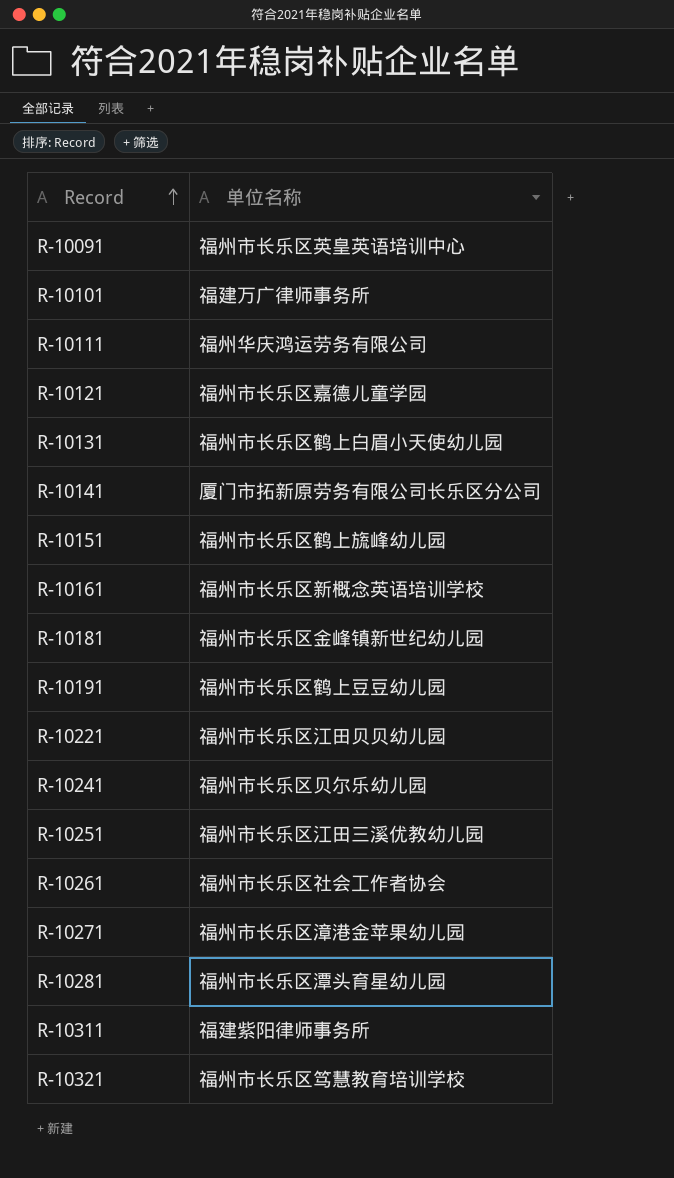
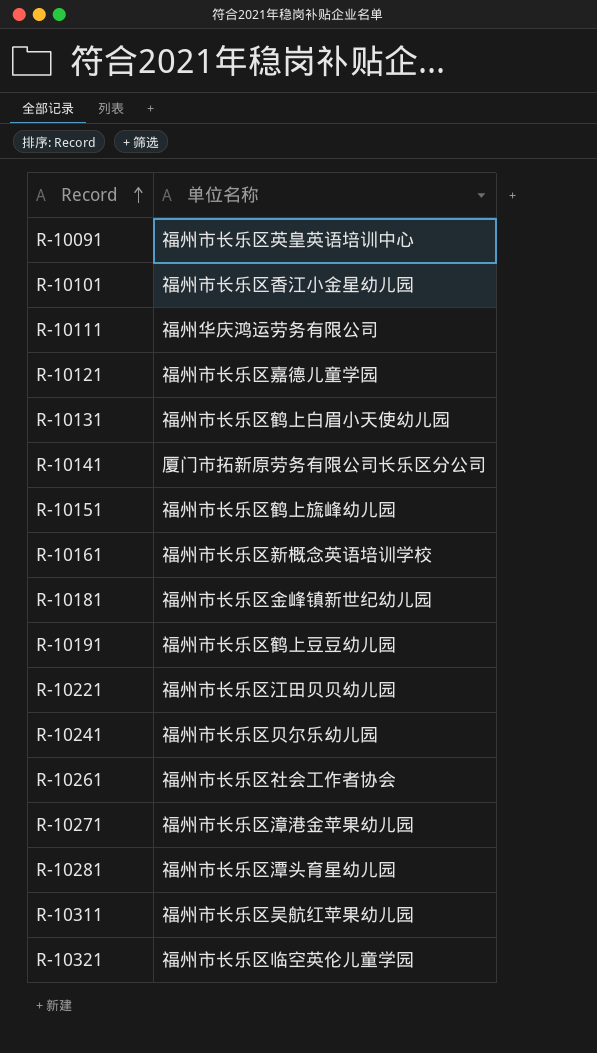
row R-10251: 福州市长乐区江田三溪优教幼儿园 -> none
R-10101 | 单位名称: 福建万广律师事务所 -> 福州市长乐区香江小金星幼儿园
R-10311 | 单位名称: 福建紫阳律师事务所 -> 福州市长乐区吴航红苹果幼儿园
R-10321 | 单位名称: 福州市长乐区笃慧教育培训学校 -> 福州市长乐区临空英伦儿童学园

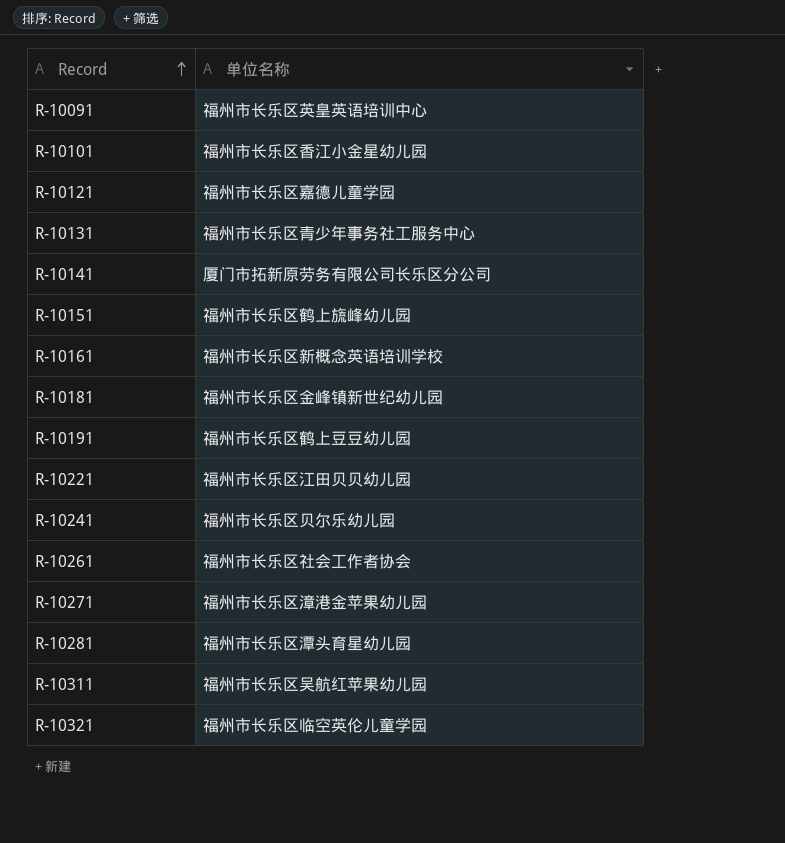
row R-10111: 福州华庆鸿运劳务有限公司 -> none
R-10131 | 单位名称: 福州市长乐区鹤上白眉小天使幼儿园 -> 福州市长乐区青少年事务社工服务中心

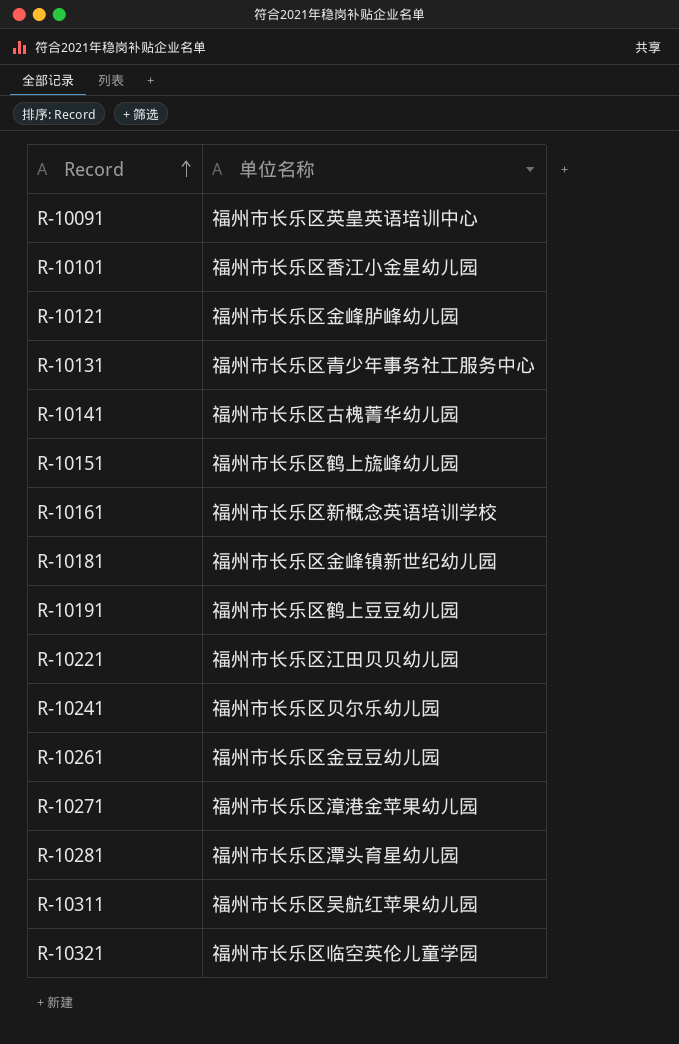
R-10121 | 单位名称: 福州市长乐区嘉德儿童学园 -> 福州市长乐区金峰胪峰幼儿园
R-10141 | 单位名称: 厦门市拓新原劳务有限公司长乐区分公司 -> 福州市长乐区古槐菁华幼儿园
R-10261 | 单位名称: 福州市长乐区社会工作者协会 -> 福州市长乐区金豆豆幼儿园

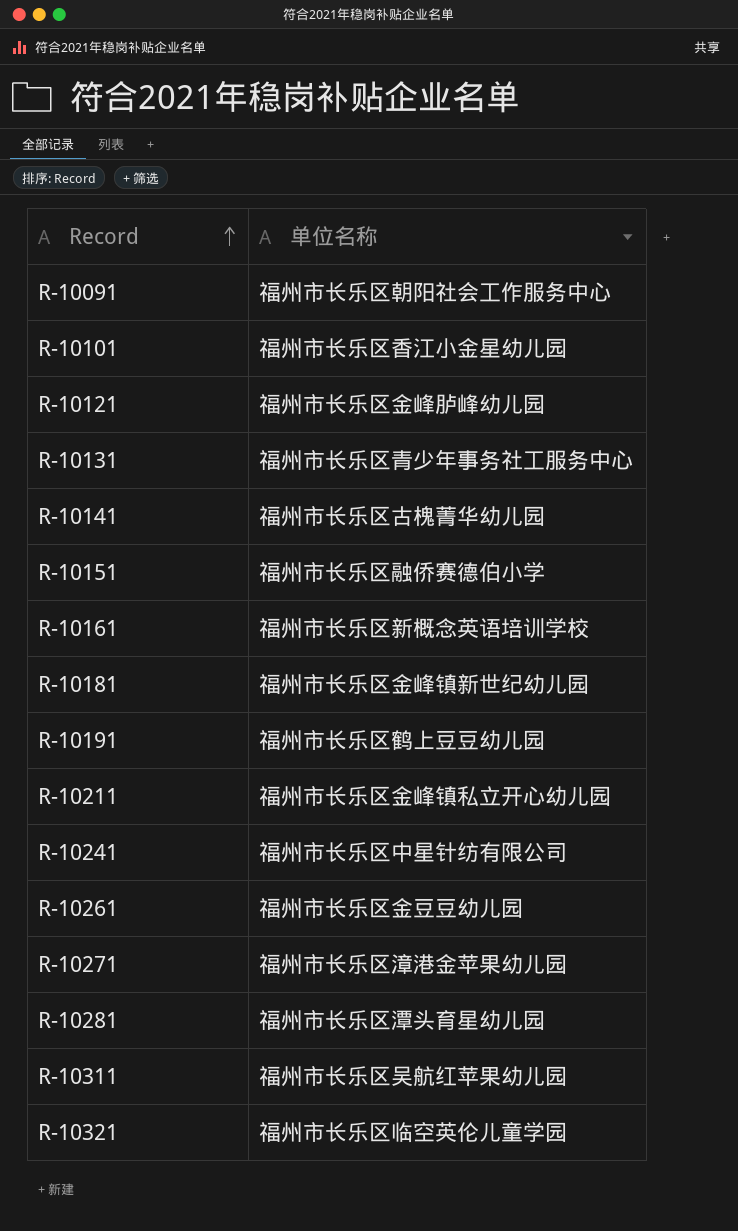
row R-10221: 福州市长乐区江田贝贝幼儿园 -> none
R-10091 | 单位名称: 福州市长乐区英皇英语培训中心 -> 福州市长乐区朝阳社会工作服务中心
R-10151 | 单位名称: 福州市长乐区鹤上旒峰幼儿园 -> 福州市长乐区融侨赛德伯小学
row R-10211: none -> 福州市长乐区金峰镇私立开心幼儿园
R-10241 | 单位名称: 福州市长乐区贝尔乐幼儿园 -> 福州市长乐区中星针纺有限公司

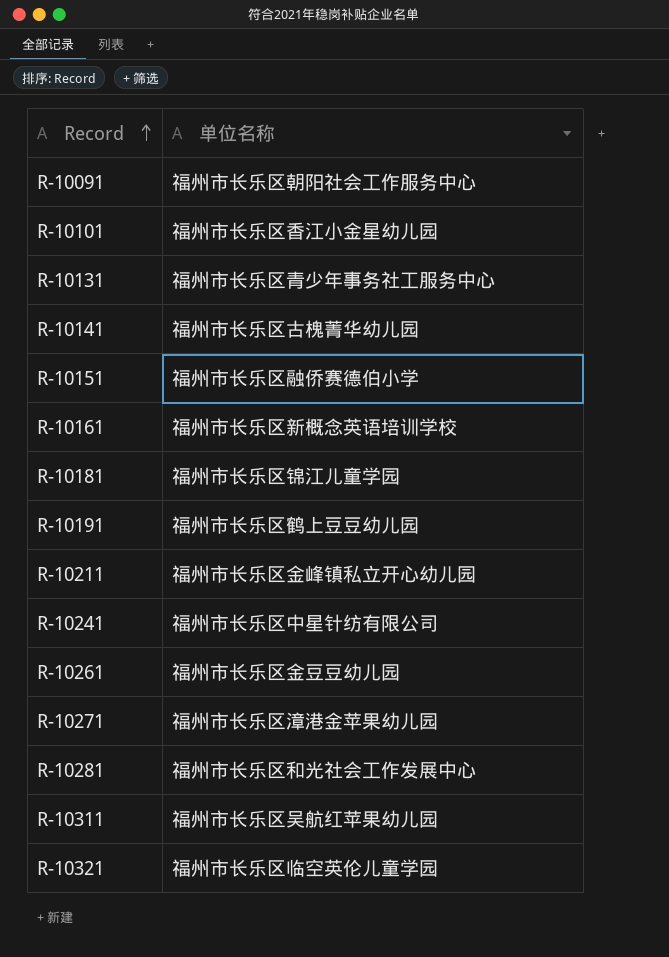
row R-10121: 福州市长乐区金峰胪峰幼儿园 -> none
R-10181 | 单位名称: 福州市长乐区金峰镇新世纪幼儿园 -> 福州市长乐区锦江儿童学园
R-10281 | 单位名称: 福州市长乐区潭头育星幼儿园 -> 福州市长乐区和光社会工作发展中心

